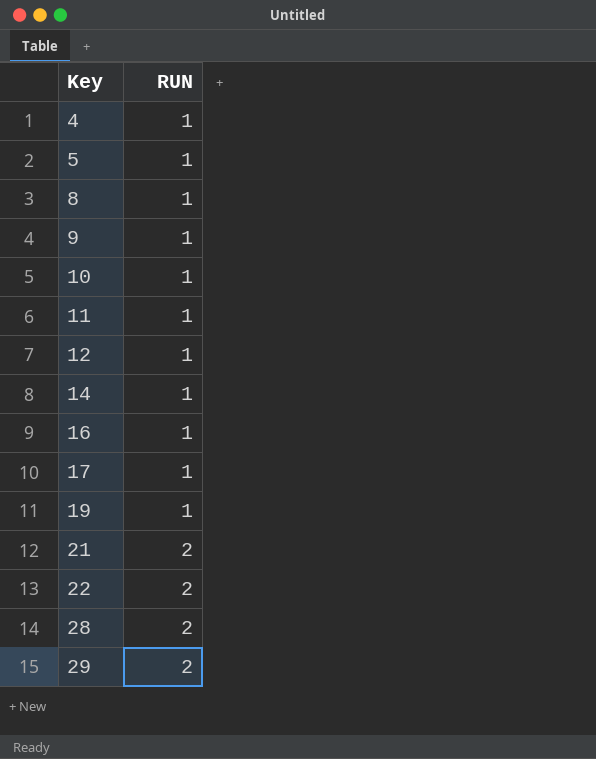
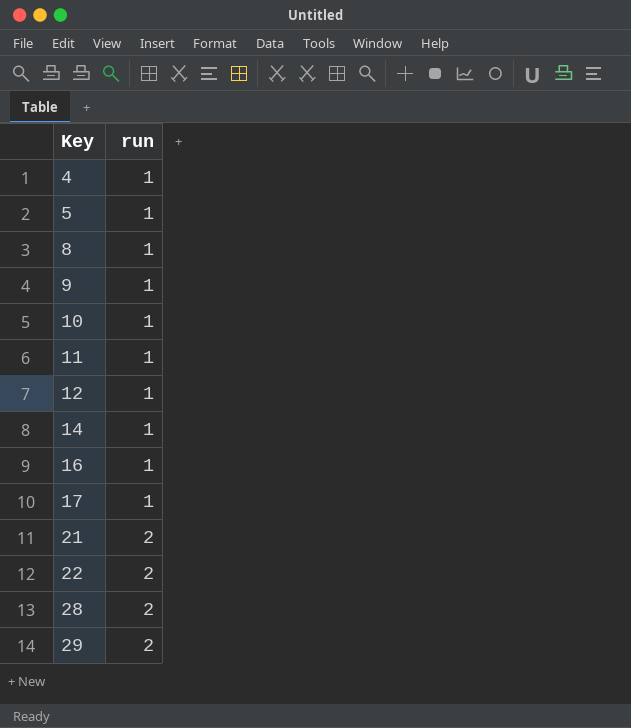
column name: RUN -> run
row 19: 1 -> none

